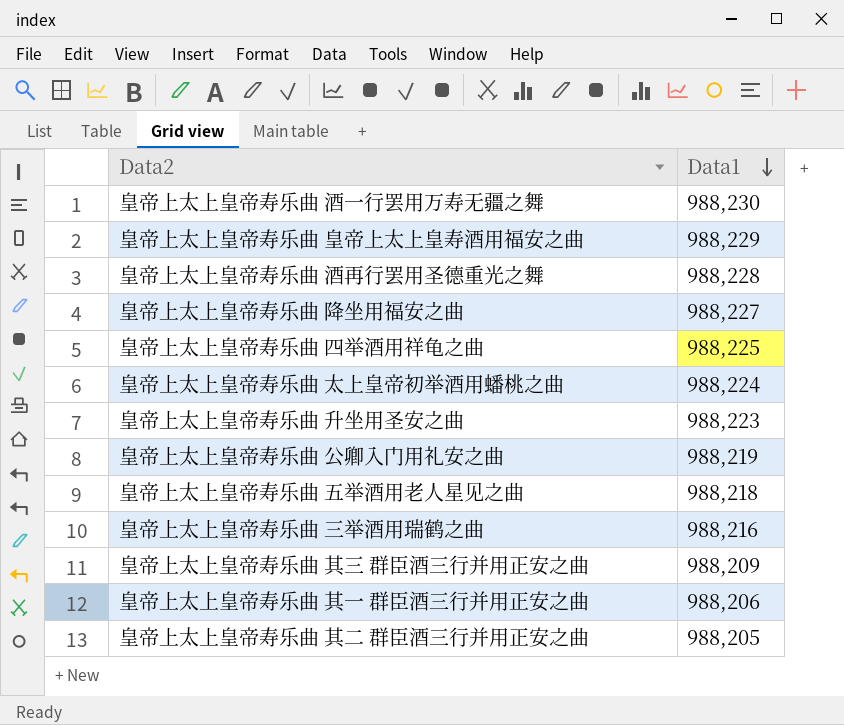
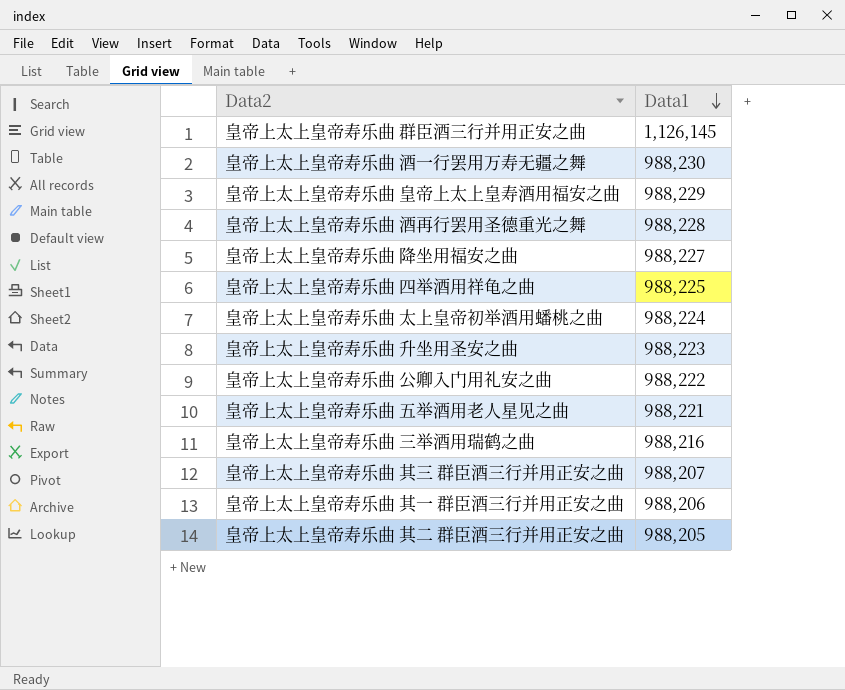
row 皇帝上太上皇帝寿乐曲 群臣酒三行并用正安之曲: none -> 1,126,145
皇帝上太上皇帝寿乐曲 公卿入门用礼安之曲 | Data1: 988,219 -> 988,222
皇帝上太上皇帝寿乐曲 五举酒用老人星见之曲 | Data1: 988,218 -> 988,221
皇帝上太上皇帝寿乐曲 其三 群臣酒三行并用正安之曲 | Data1: 988,209 -> 988,207

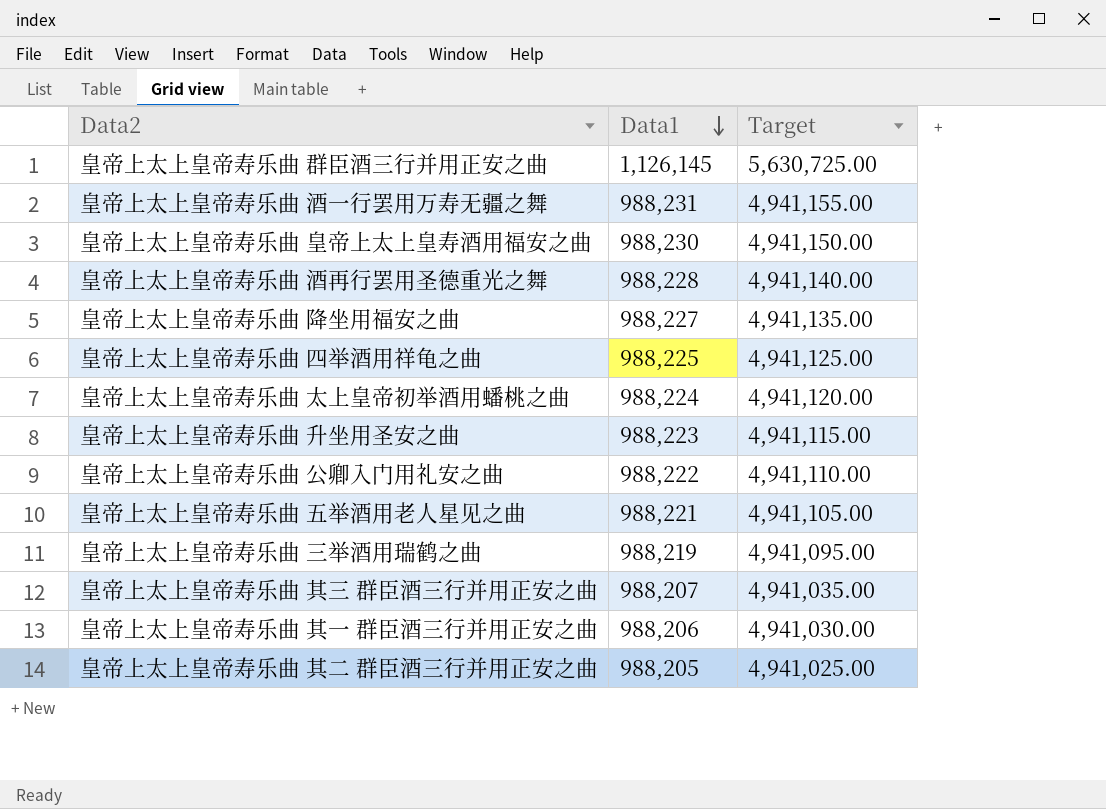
column Target | formula: none -> [Data1] * 5
皇帝上太上皇帝寿乐曲 酒一行罢用万寿无疆之舞 | Data1: 988,230 -> 988,231
皇帝上太上皇帝寿乐曲 皇帝上太上皇寿酒用福安之曲 | Data1: 988,229 -> 988,230
皇帝上太上皇帝寿乐曲 三举酒用瑞鹤之曲 | Data1: 988,216 -> 988,219

